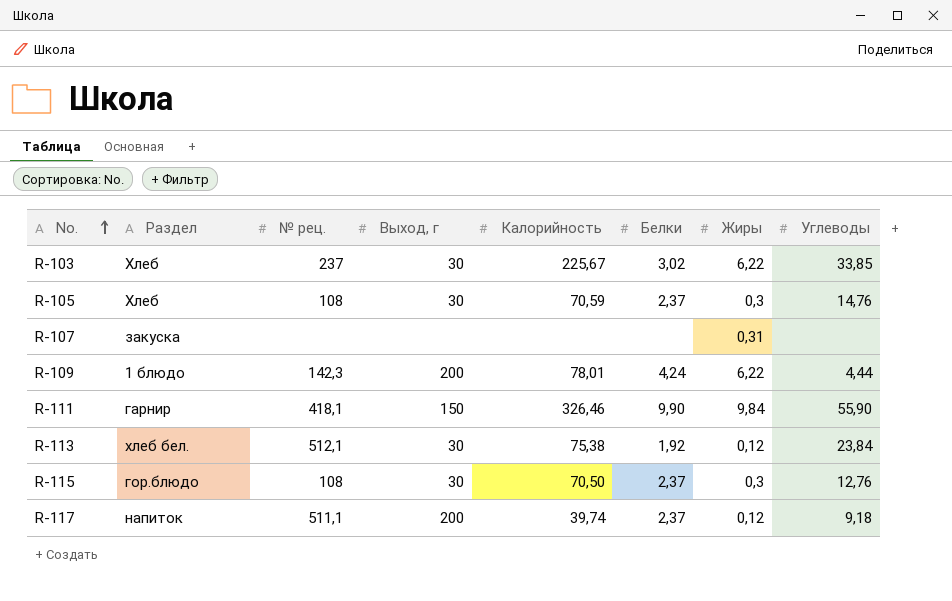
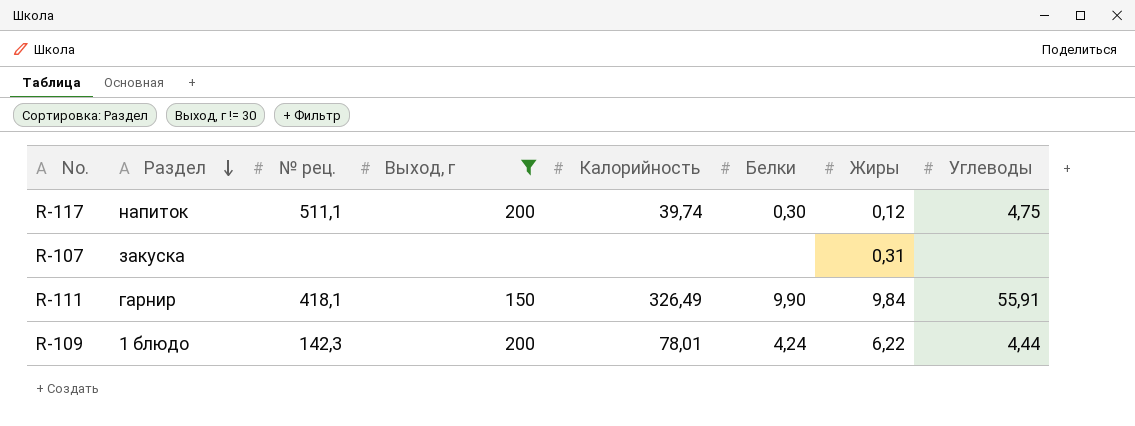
filter: none -> Выход, г != 30
row order: No. ascending -> Раздел descending
R-117 | Белки: 2,37 -> 0,30
R-117 | Углеводы: 9,18 -> 4,75
R-111 | Калорийность: 326,46 -> 326,49
R-111 | Углеводы: 55,90 -> 55,91

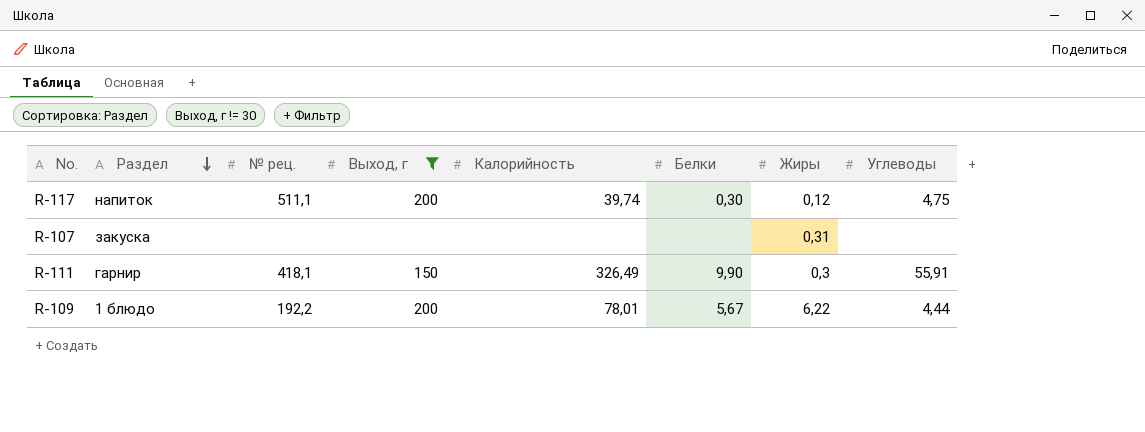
R-111 | Жиры: 9,84 -> 0,3
R-109 | № рец.: 142,3 -> 192,2
R-109 | Белки: 4,24 -> 5,67

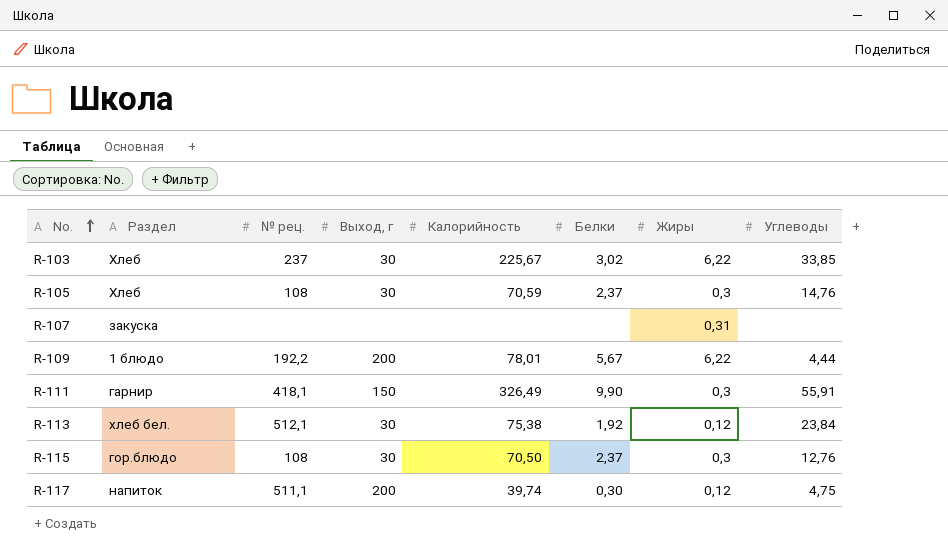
filter: Выход, г != 30 -> none
row order: Раздел descending -> No. ascending

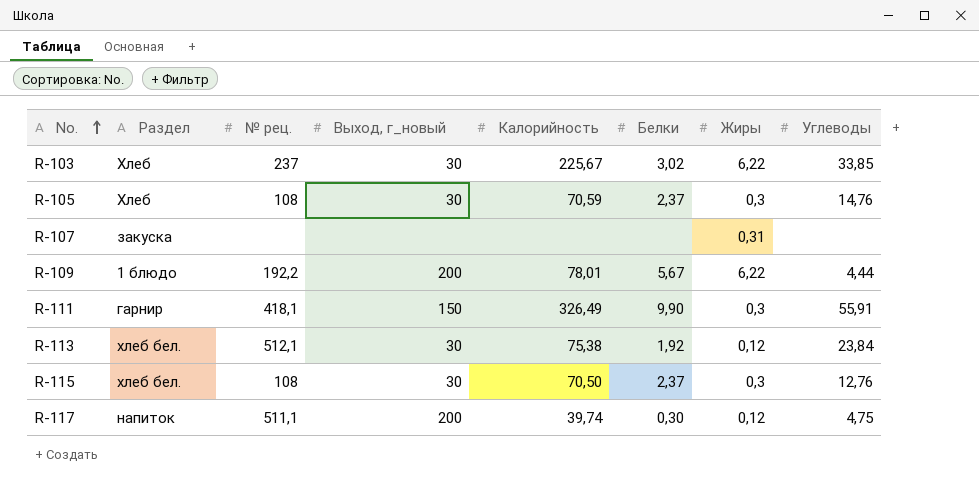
column name: Выход, г -> Выход, г_новый
R-115 | Раздел: гор.блюдо -> хлеб бел.

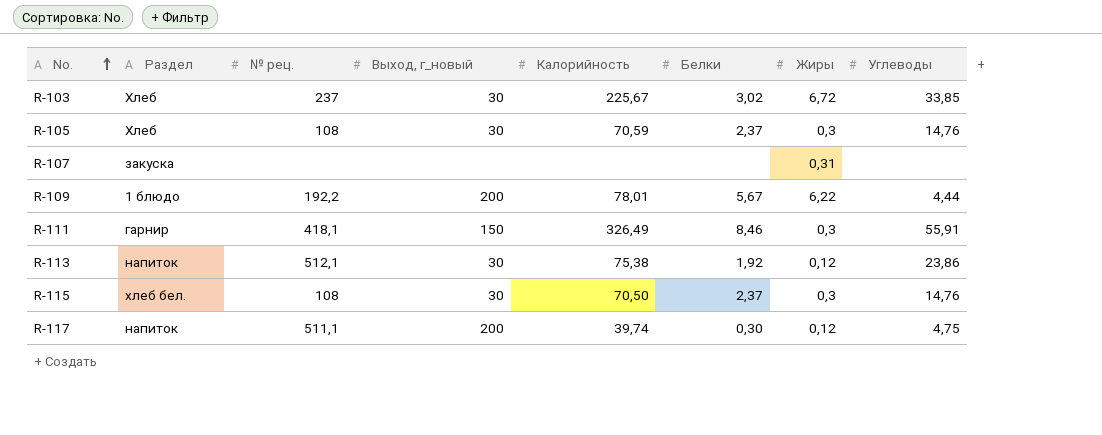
R-103 | Жиры: 6,22 -> 6,72
R-111 | Белки: 9,90 -> 8,46
R-113 | Раздел: хлеб бел. -> напиток
R-113 | Углеводы: 23,84 -> 23,86
R-115 | Углеводы: 12,76 -> 14,76

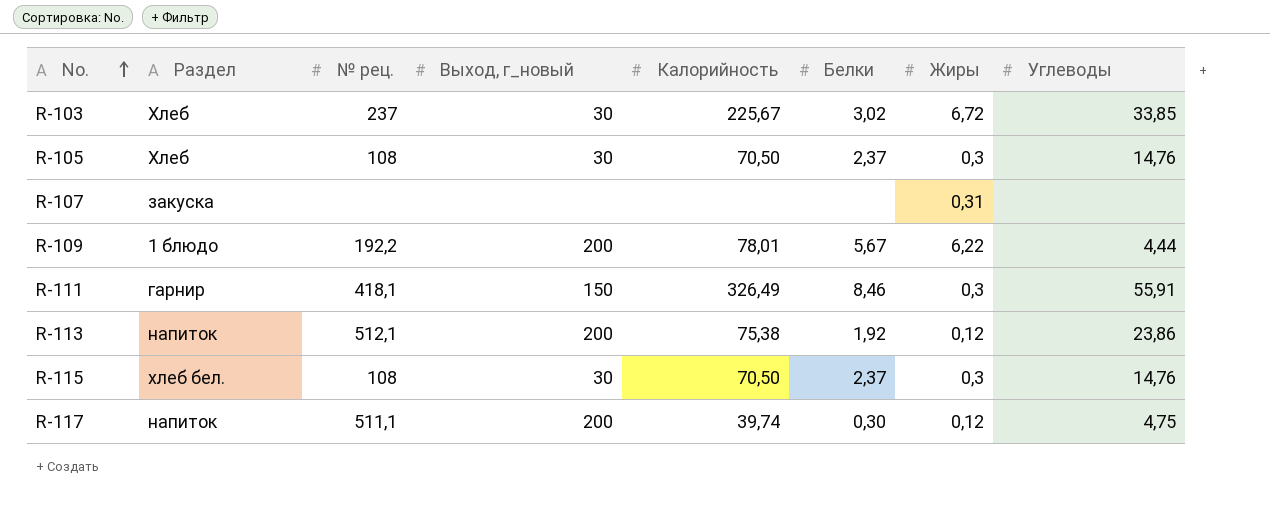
R-105 | Калорийность: 70,59 -> 70,50
R-113 | Выход, г_новый: 30 -> 200

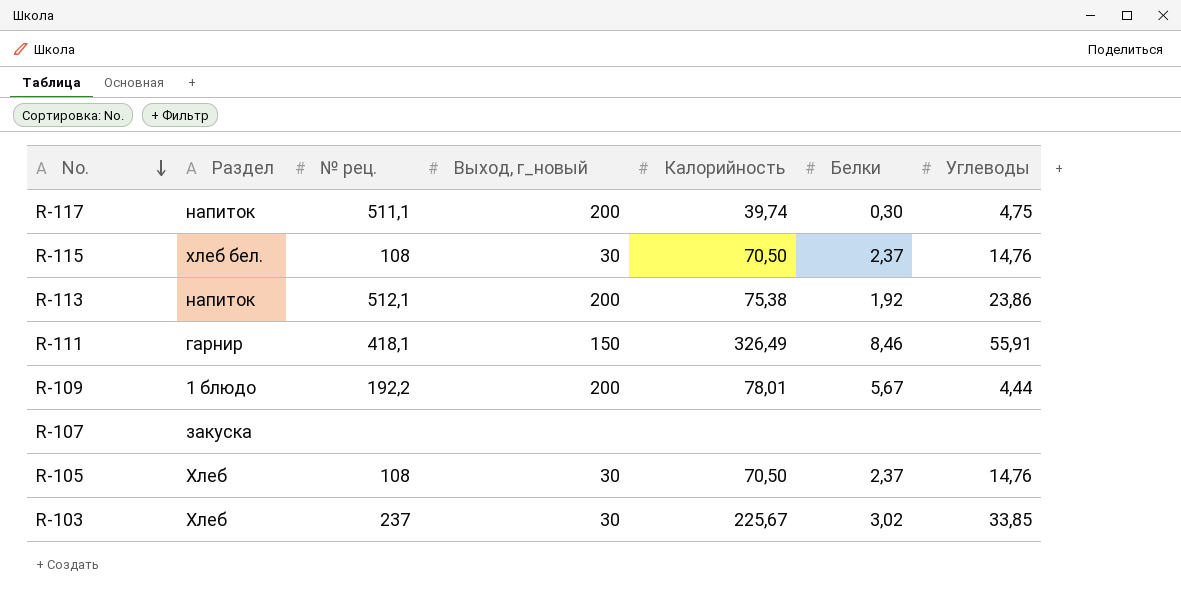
row order: No. ascending -> No. descending
column Жиры | position: 7 -> none

